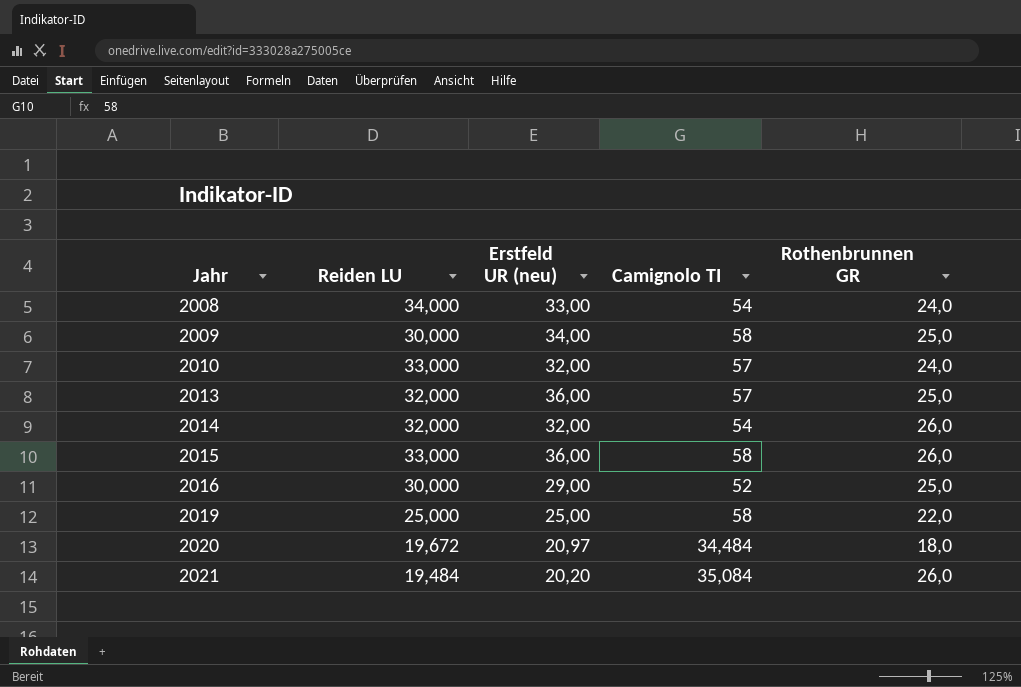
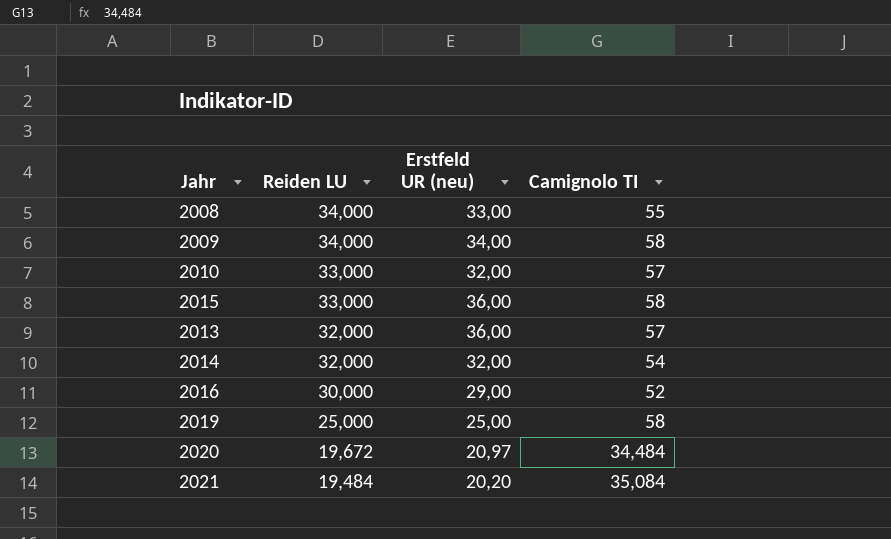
row order: Jahr ascending -> Reiden LU descending
column Rothenbrunnen GR | position: 5 -> none
2008 | Camignolo TI: 54 -> 55
2009 | Reiden LU: 30,000 -> 34,000

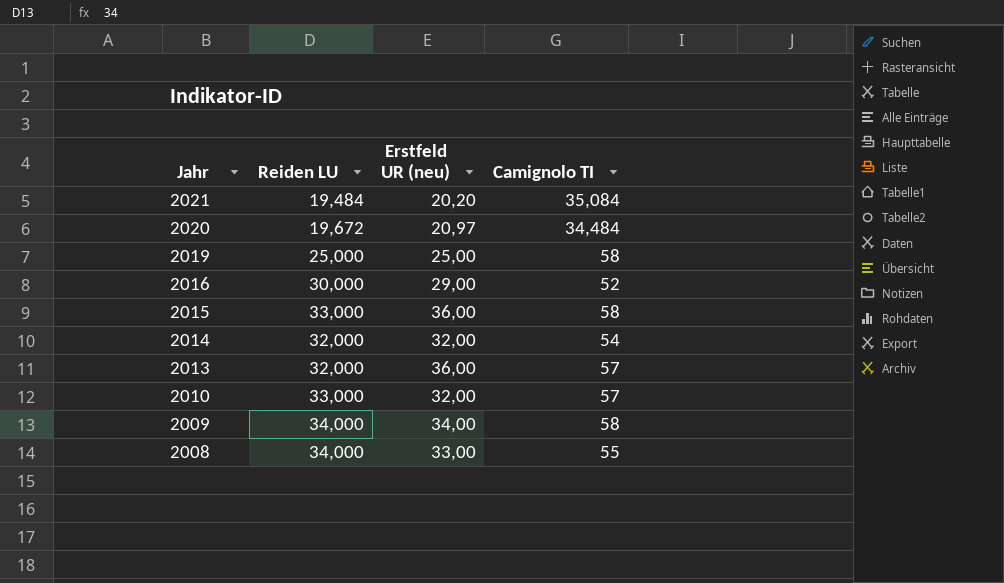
row order: Reiden LU descending -> Jahr descending

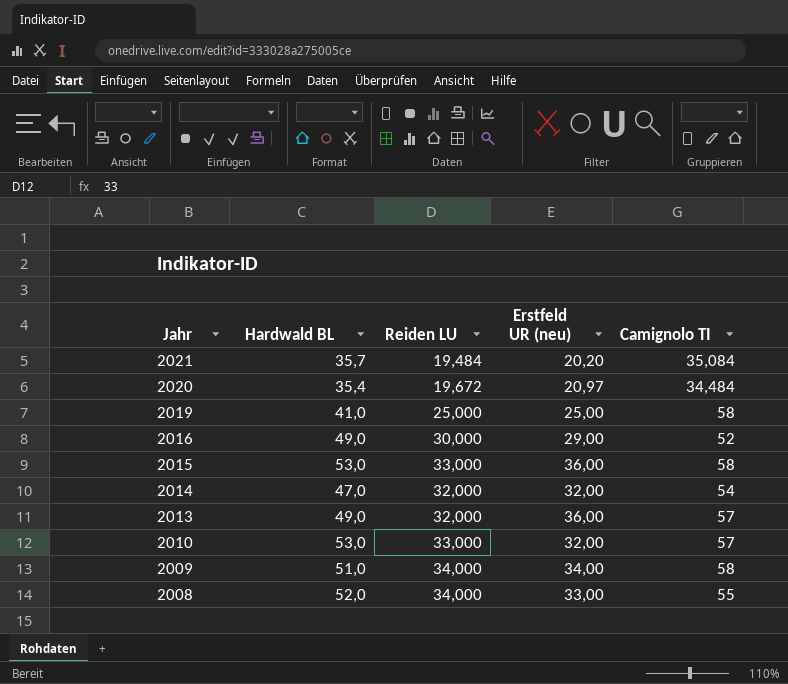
column Hardwald BL | position: none -> 2

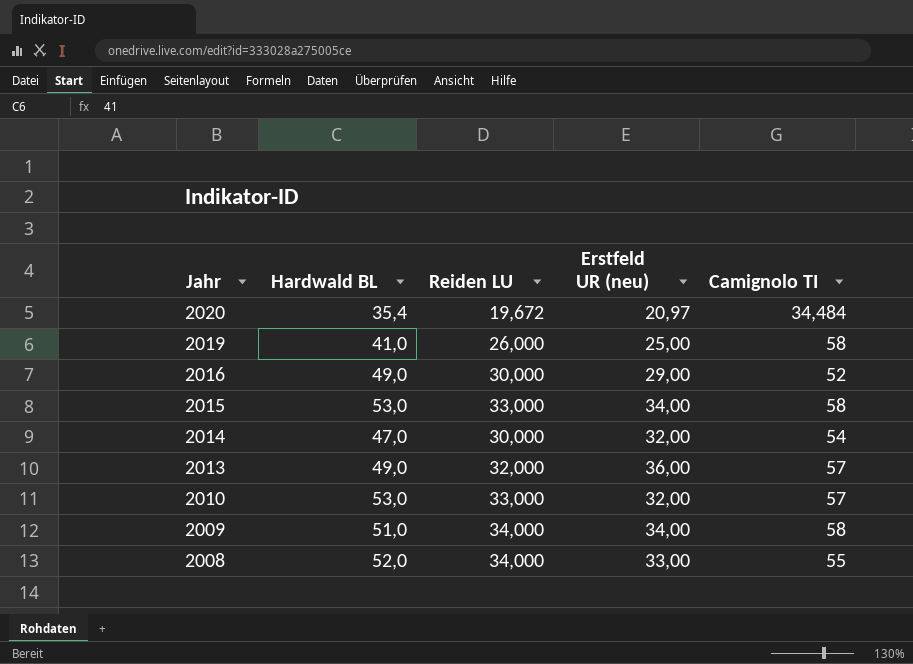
row 2021: 35,7 | 19,484 | 20,20 | 35,084 -> none
2019 | Reiden LU: 25,000 -> 26,000
2015 | Erstfeld UR (neu): 36,00 -> 34,00
2014 | Reiden LU: 32,000 -> 30,000

